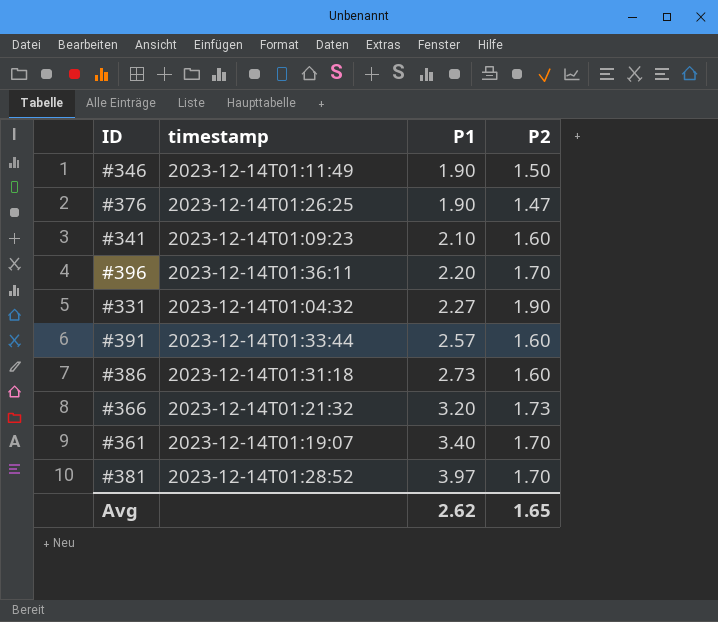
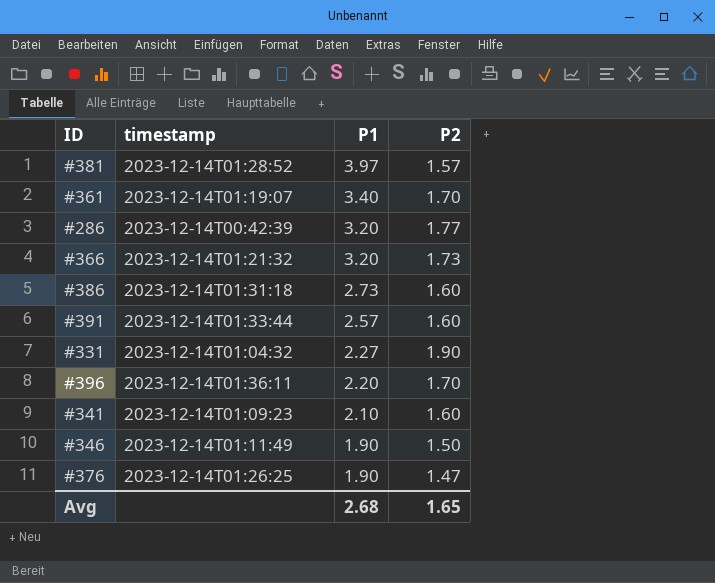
row order: P1 ascending -> P1 descending
#381 | P2: 1.70 -> 1.57
row #286: none -> 2023-12-14T00:42:39 | 3.20 | 1.77
Avg | P1: 2.62 -> 2.68

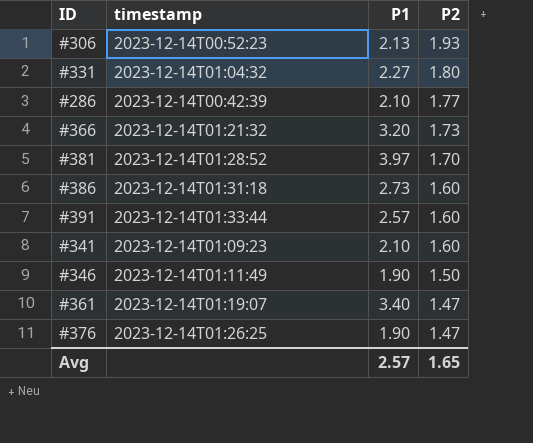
row order: P1 descending -> P2 descending
row #396: 2023-12-14T01:36:11 | 2.20 | 1.70 -> none
row #306: none -> 2023-12-14T00:52:23 | 2.13 | 1.93
#331 | P2: 1.90 -> 1.80
#286 | P1: 3.20 -> 2.10
#381 | P2: 1.57 -> 1.70
#361 | P2: 1.70 -> 1.47
Avg | P1: 2.68 -> 2.57

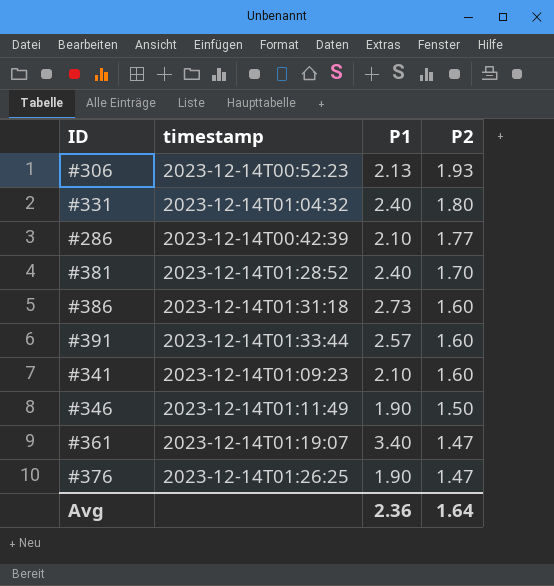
row #366: 2023-12-14T01:21:32 | 3.20 | 1.73 -> none
#331 | P1: 2.27 -> 2.40
#381 | P1: 3.97 -> 2.40
Avg | P1: 2.57 -> 2.36
Avg | P2: 1.65 -> 1.64

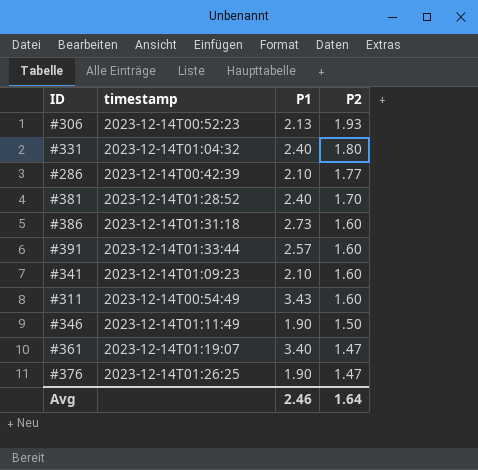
row #311: none -> 2023-12-14T00:54:49 | 3.43 | 1.60
Avg | P1: 2.36 -> 2.46

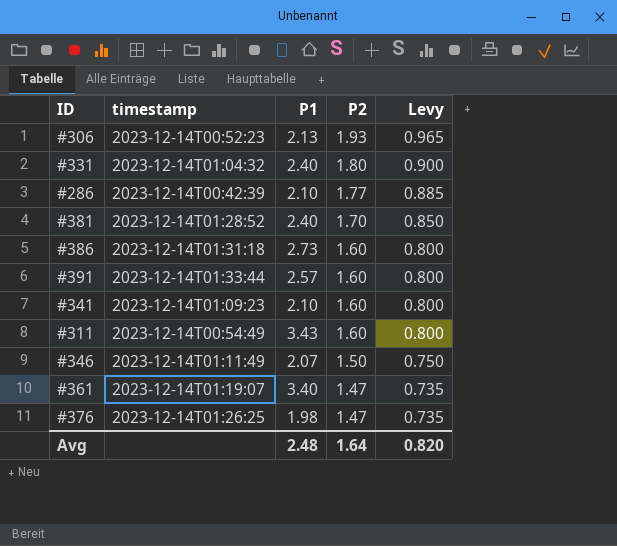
column Levy | formula: none -> [P2] * 0.5
#346 | P1: 1.90 -> 2.07
#376 | P1: 1.90 -> 1.98
Avg | P1: 2.46 -> 2.48

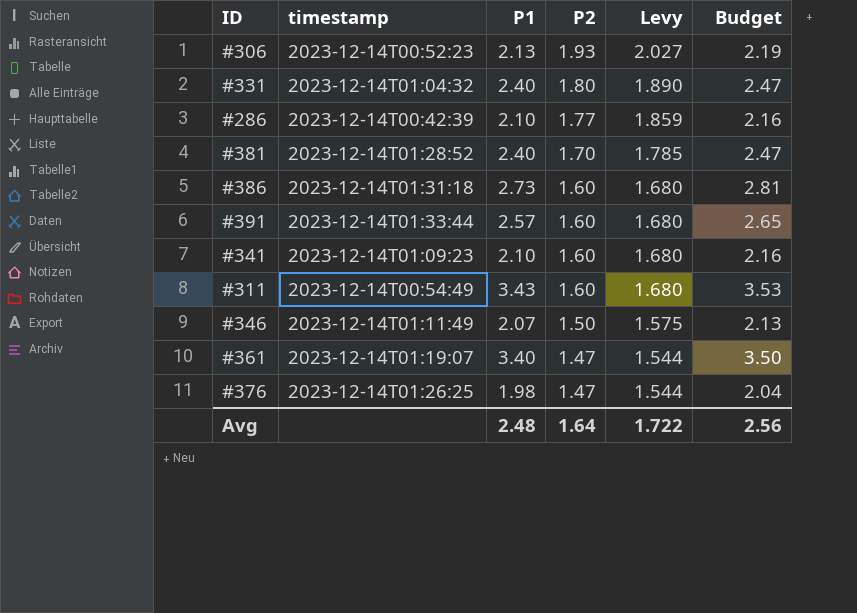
column Levy | formula: [P2] * 0.5 -> [P2] * 1.05
column Budget | formula: none -> [P1] * 1.03
Avg | Levy: 0.820 -> 1.722

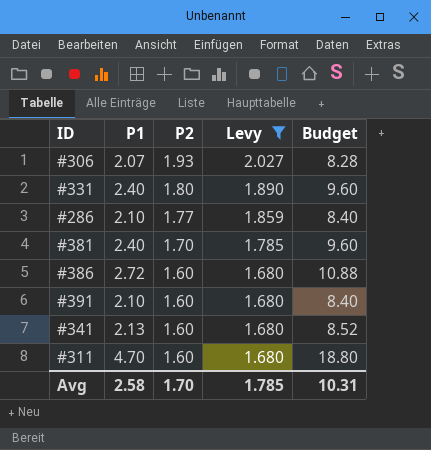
filter: none -> Levy >= 1.680
column timestamp | position: 2 -> none
column Budget | formula: [P1] * 1.03 -> [P1] * 4
#306 | P1: 2.13 -> 2.07
#386 | P1: 2.73 -> 2.72
#391 | P1: 2.57 -> 2.10
#341 | P1: 2.10 -> 2.13
#311 | P1: 3.43 -> 4.70
Avg | P1: 2.48 -> 2.58
Avg | P2: 1.64 -> 1.70
Avg | Levy: 1.722 -> 1.785
Avg | Budget: 2.56 -> 10.31

